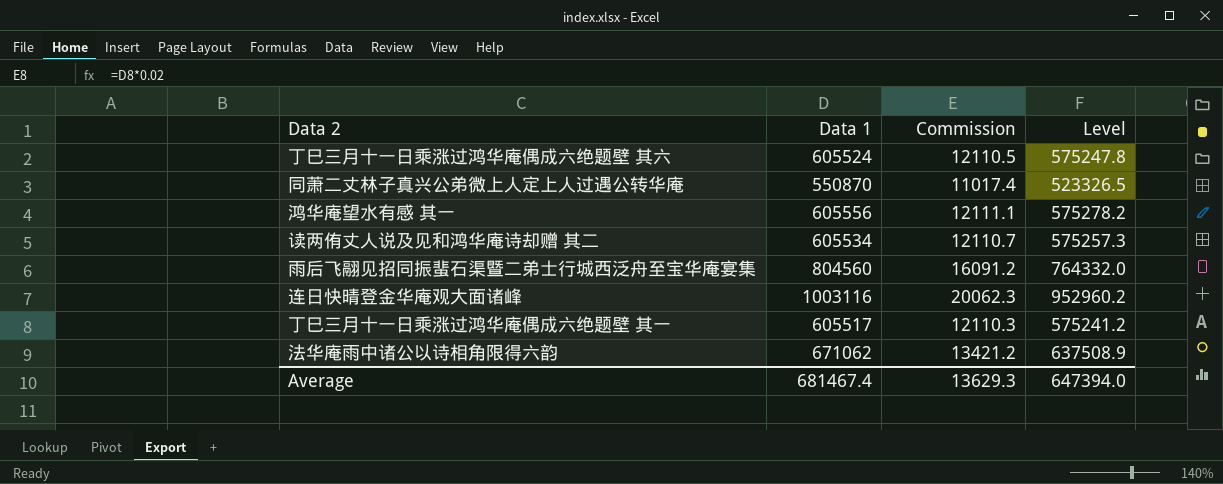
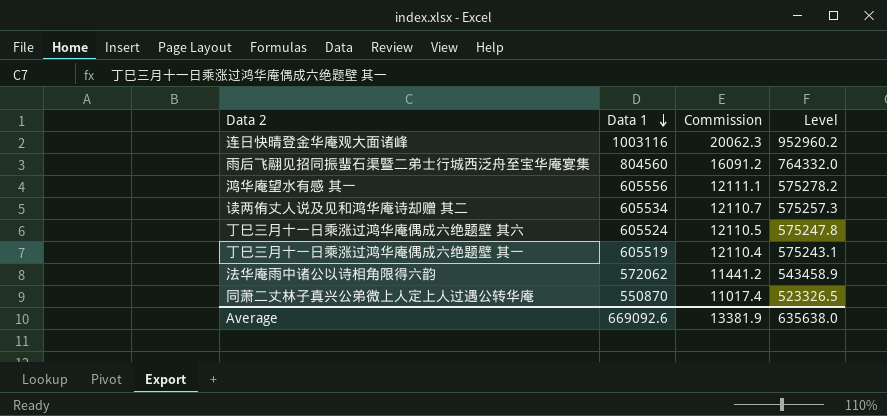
row order: none -> Data 1 descending
丁巳三月十一日乘涨过鸿华庵偶成六绝题壁 其一 | Data 1: 605517 -> 605519
丁巳三月十一日乘涨过鸿华庵偶成六绝题壁 其一 | Commission: 12110.3 -> 12110.4
丁巳三月十一日乘涨过鸿华庵偶成六绝题壁 其一 | Level: 575241.2 -> 575243.1
法华庵雨中诸公以诗相角限得六韵 | Data 1: 671062 -> 572062
法华庵雨中诸公以诗相角限得六韵 | Commission: 13421.2 -> 11441.2
法华庵雨中诸公以诗相角限得六韵 | Level: 637508.9 -> 543458.9
Average | Data 1: 681467.4 -> 669092.6
Average | Commission: 13629.3 -> 13381.9
Average | Level: 647394.0 -> 635638.0

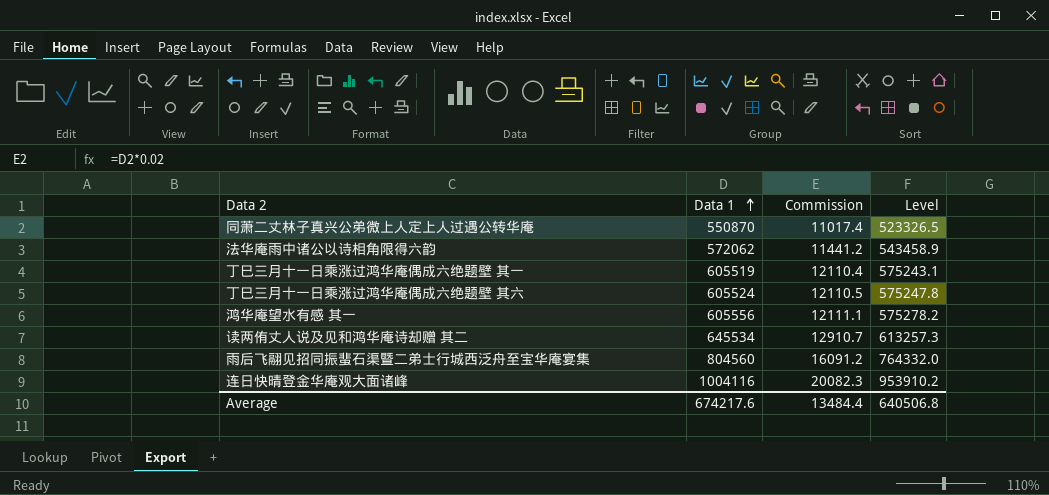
row order: Data 1 descending -> Data 1 ascending
读两侑丈人说及见和鸿华庵诗却赠 其二 | Data 1: 605534 -> 645534
读两侑丈人说及见和鸿华庵诗却赠 其二 | Commission: 12110.7 -> 12910.7
读两侑丈人说及见和鸿华庵诗却赠 其二 | Level: 575257.3 -> 613257.3
连日快晴登金华庵观大面诸峰 | Data 1: 1003116 -> 1004116
连日快晴登金华庵观大面诸峰 | Commission: 20062.3 -> 20082.3
连日快晴登金华庵观大面诸峰 | Level: 952960.2 -> 953910.2
Average | Data 1: 669092.6 -> 674217.6
Average | Commission: 13381.9 -> 13484.4
Average | Level: 635638.0 -> 640506.8

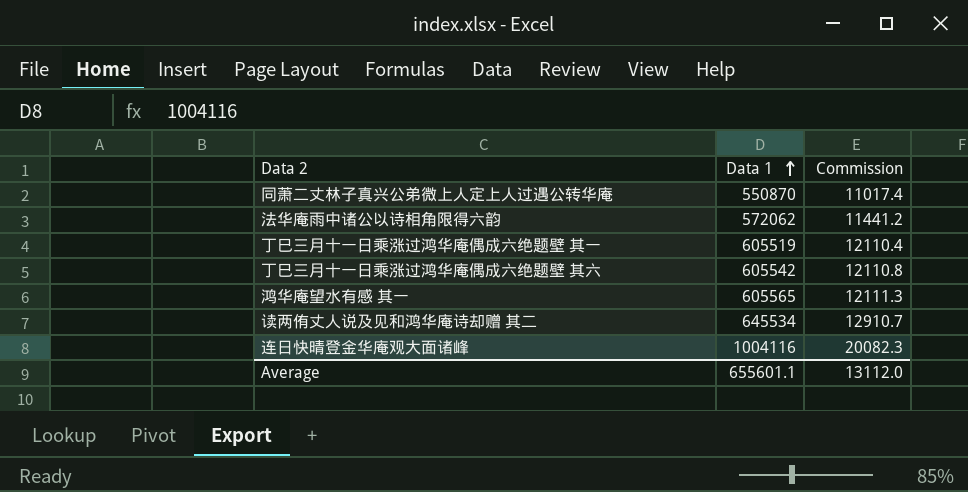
column Level | formula: [Data 1] * 0.95 -> none
row 雨后飞翮见招同振蜚石渠暨二弟士行城西泛舟至宝华庵宴集: 804560 | 16091.2 | 764332.0 -> none
丁巳三月十一日乘涨过鸿华庵偶成六绝题壁 其六 | Data 1: 605524 -> 605542
丁巳三月十一日乘涨过鸿华庵偶成六绝题壁 其六 | Commission: 12110.5 -> 12110.8
鸿华庵望水有感 其一 | Data 1: 605556 -> 605565
鸿华庵望水有感 其一 | Commission: 12111.1 -> 12111.3
Average | Data 1: 674217.6 -> 655601.1
Average | Commission: 13484.4 -> 13112.0

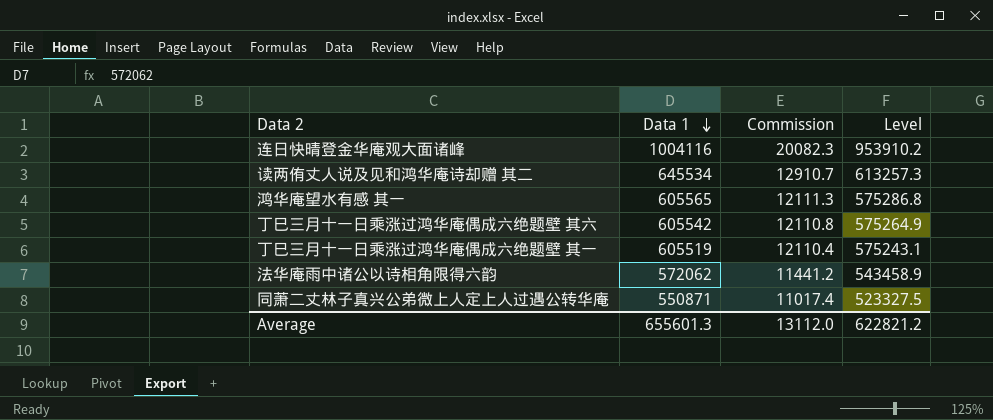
row order: Data 1 ascending -> Data 1 descending
column Level | formula: none -> [Data 1] * 0.95
同萧二丈林子真兴公弟微上人定上人过遇公转华庵 | Data 1: 550870 -> 550871
Average | Data 1: 655601.1 -> 655601.3

